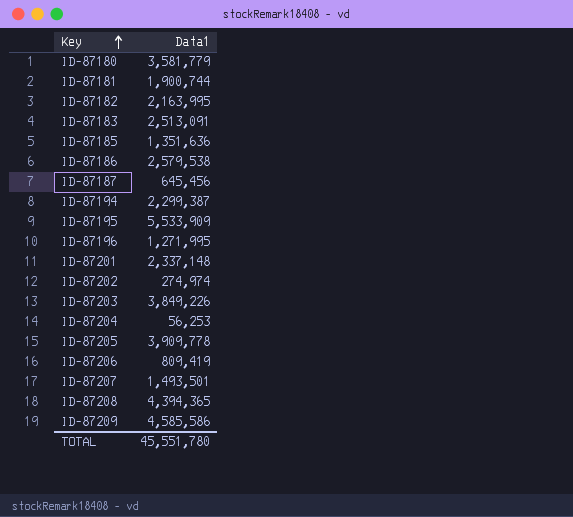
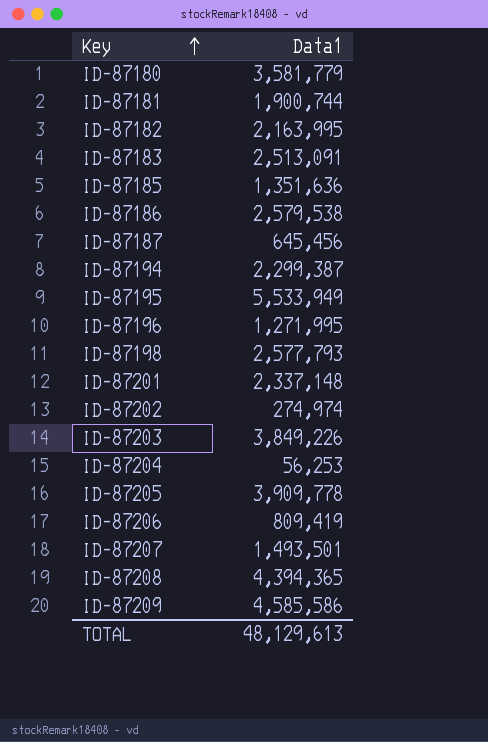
ID-87195 | Data1: 5,533,909 -> 5,533,949
row ID-87198: none -> 2,577,793
TOTAL | Data1: 45,551,780 -> 48,129,613

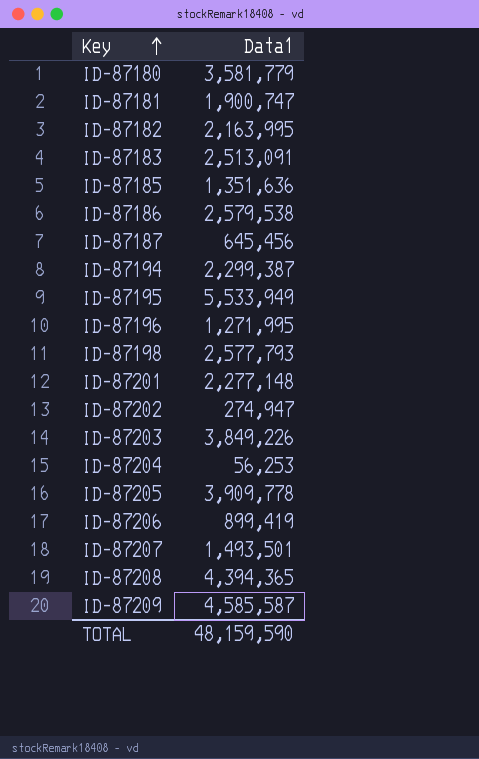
ID-87181 | Data1: 1,900,744 -> 1,900,747
ID-87201 | Data1: 2,337,148 -> 2,277,148
ID-87202 | Data1: 274,974 -> 274,947
ID-87206 | Data1: 809,419 -> 899,419
ID-87209 | Data1: 4,585,586 -> 4,585,587
TOTAL | Data1: 48,129,613 -> 48,159,590

